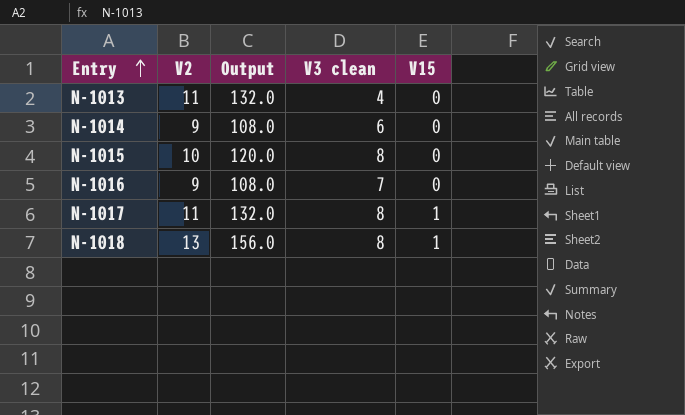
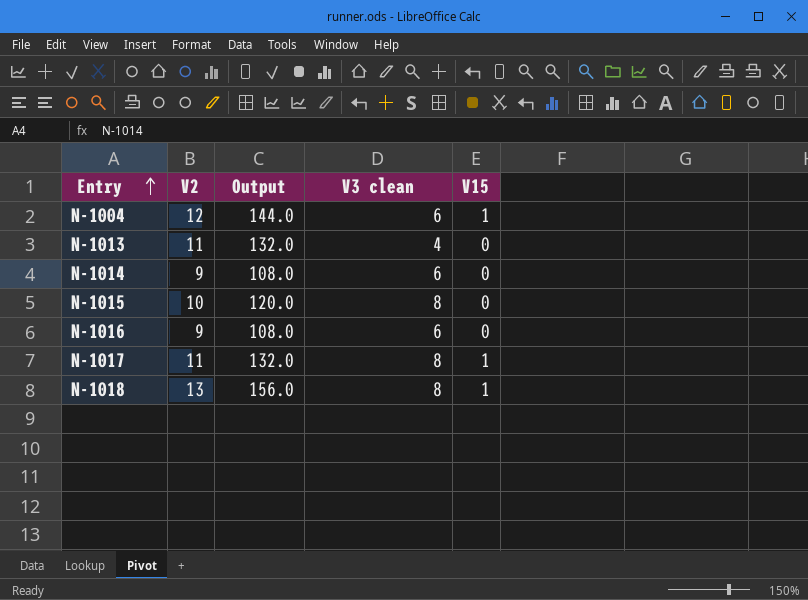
row N-1004: none -> 12 | 144.0 | 6 | 1
N-1016 | V3 clean: 7 -> 6

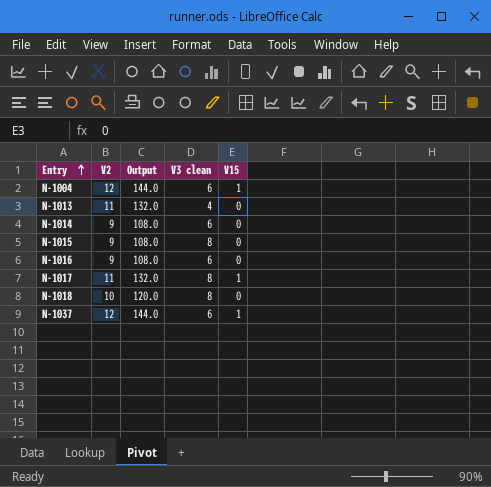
N-1015 | V2: 10 -> 9
N-1015 | Output: 120.0 -> 108.0
N-1018 | V2: 13 -> 10
N-1018 | Output: 156.0 -> 120.0
N-1018 | V15: 1 -> 0
row N-1037: none -> 12 | 144.0 | 6 | 1

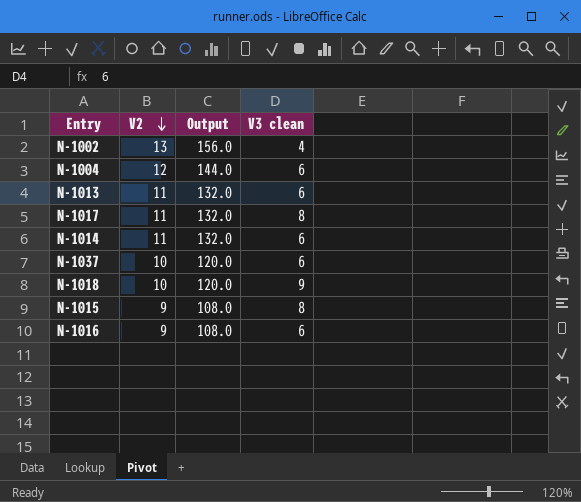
row order: Entry ascending -> V2 descending
column V15 | position: 5 -> none
row N-1002: none -> 13 | 156.0 | 4
N-1013 | V3 clean: 4 -> 6
N-1014 | V2: 9 -> 11
N-1014 | Output: 108.0 -> 132.0
N-1037 | V2: 12 -> 10
N-1037 | Output: 144.0 -> 120.0
N-1018 | V3 clean: 8 -> 9

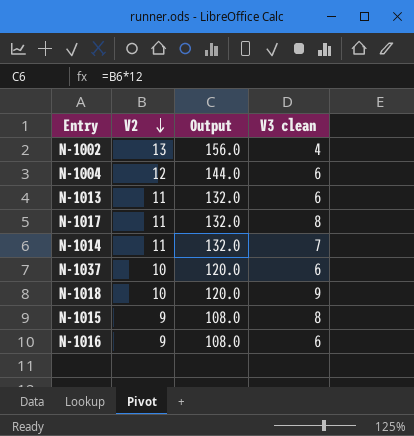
N-1014 | V3 clean: 6 -> 7

